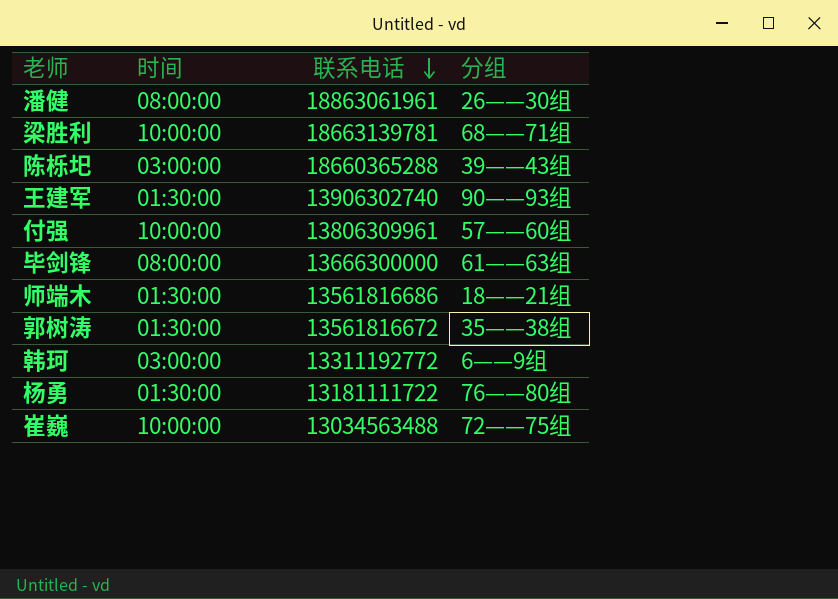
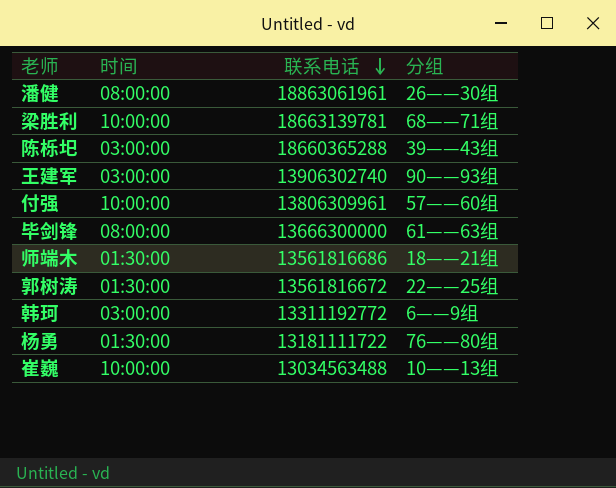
王建军 | 时间: 01:30:00 -> 03:00:00
郭树涛 | 分组: 35——38组 -> 22——25组
崔巍 | 分组: 72——75组 -> 10——13组

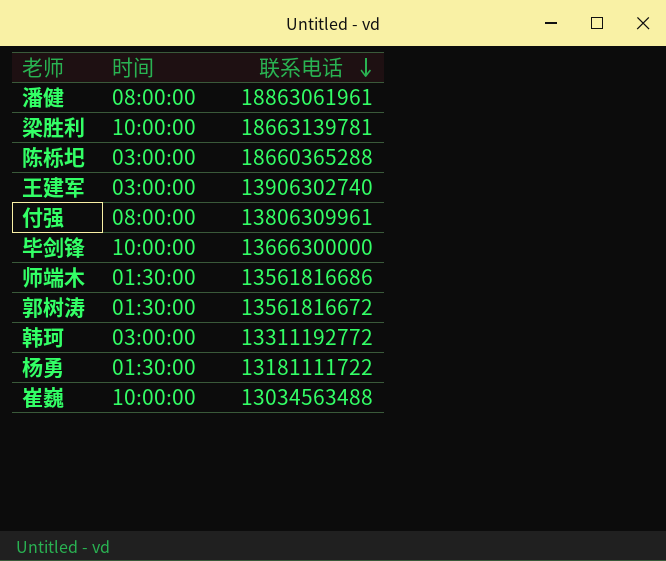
column 分组 | position: 4 -> none
付强 | 时间: 10:00:00 -> 08:00:00
毕剑锋 | 时间: 08:00:00 -> 10:00:00

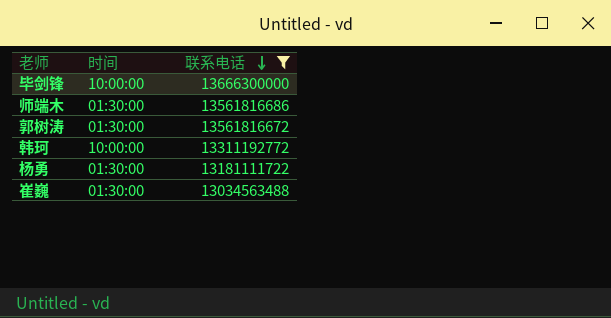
filter: none -> 联系电话 <= 13666300000
韩珂 | 时间: 03:00:00 -> 10:00:00
崔巍 | 时间: 10:00:00 -> 01:30:00

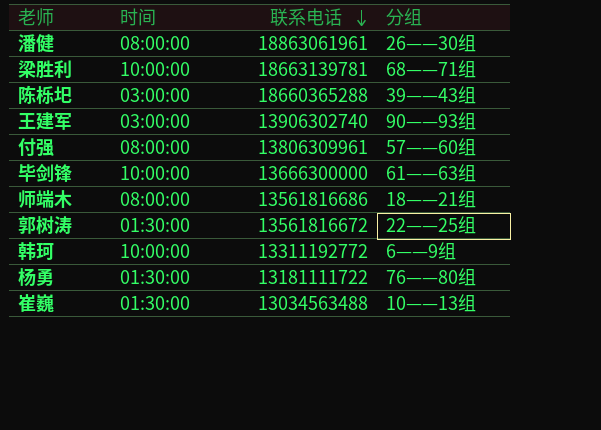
filter: 联系电话 <= 13666300000 -> none
column 分组 | position: none -> 4
师端木 | 时间: 01:30:00 -> 08:00:00

